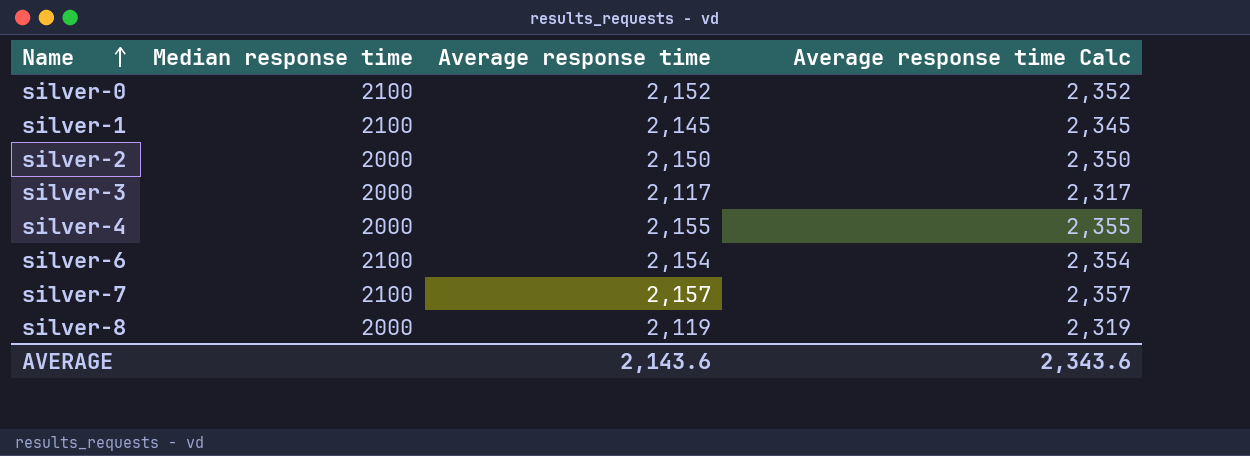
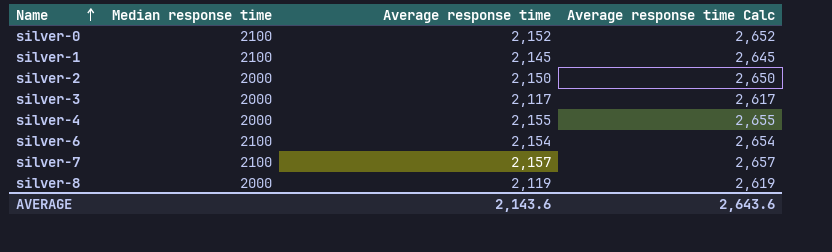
column Average response time Calc | formula: [Average response time] + 200 -> [Average response time] + 500
AVERAGE | Average response time Calc: 2,343.6 -> 2,643.6

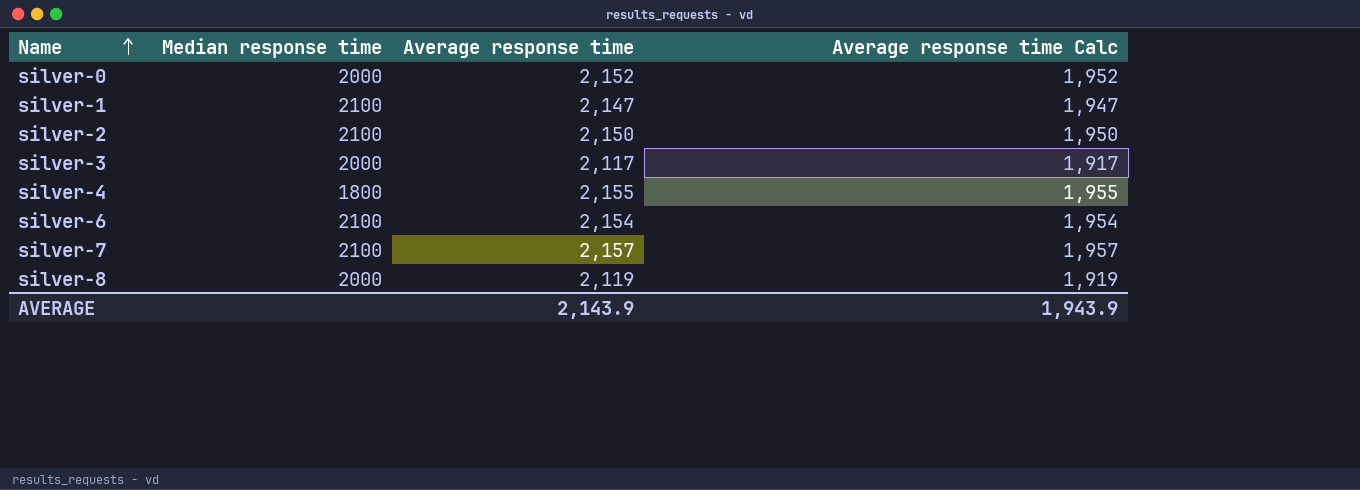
column Average response time Calc | formula: [Average response time] + 500 -> [Average response time] - 200
silver-0 | Median response time: 2100 -> 2000
silver-1 | Average response time: 2,145 -> 2,147
silver-2 | Median response time: 2000 -> 2100
silver-4 | Median response time: 2000 -> 1800
AVERAGE | Average response time: 2,143.6 -> 2,143.9
AVERAGE | Average response time Calc: 2,643.6 -> 1,943.9

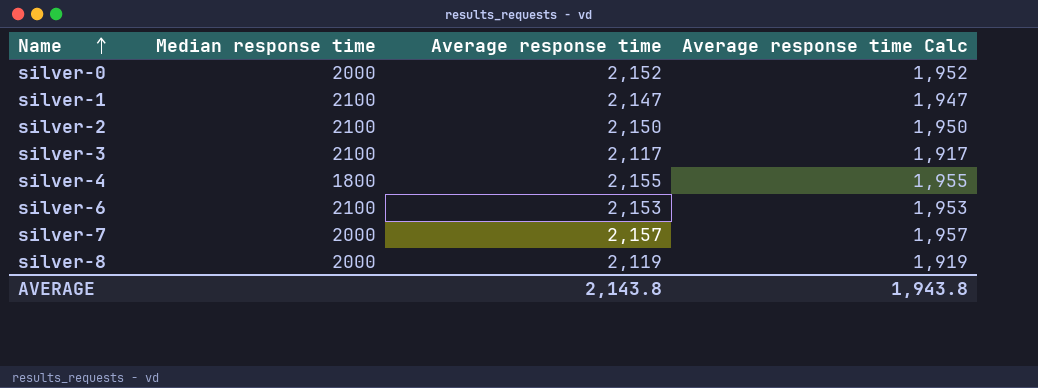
silver-3 | Median response time: 2000 -> 2100
silver-6 | Average response time: 2,154 -> 2,153
silver-6 | Average response time Calc: 1,954 -> 1,953
silver-7 | Median response time: 2100 -> 2000
AVERAGE | Average response time: 2,143.9 -> 2,143.8
AVERAGE | Average response time Calc: 1,943.9 -> 1,943.8

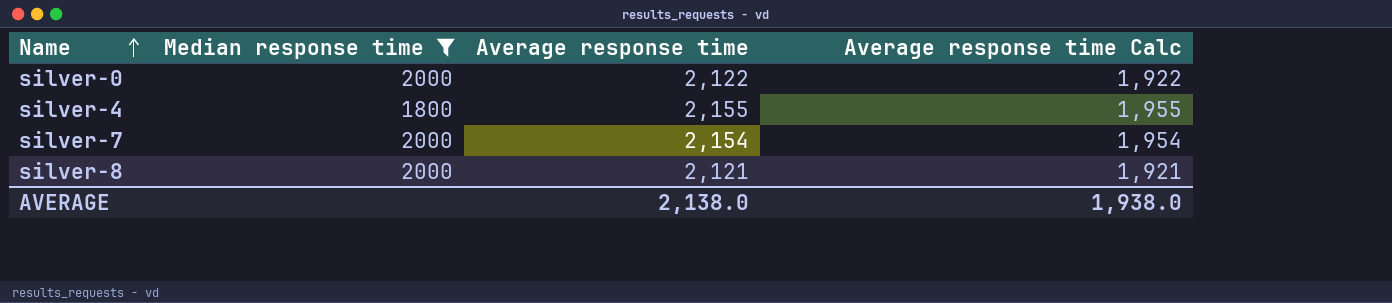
filter: none -> Median response time != 2100
silver-0 | Average response time: 2,152 -> 2,122
silver-0 | Average response time Calc: 1,952 -> 1,922
silver-7 | Average response time: 2,157 -> 2,154
silver-7 | Average response time Calc: 1,957 -> 1,954
silver-8 | Average response time: 2,119 -> 2,121
silver-8 | Average response time Calc: 1,919 -> 1,921
AVERAGE | Average response time: 2,143.8 -> 2,138.0
AVERAGE | Average response time Calc: 1,943.8 -> 1,938.0

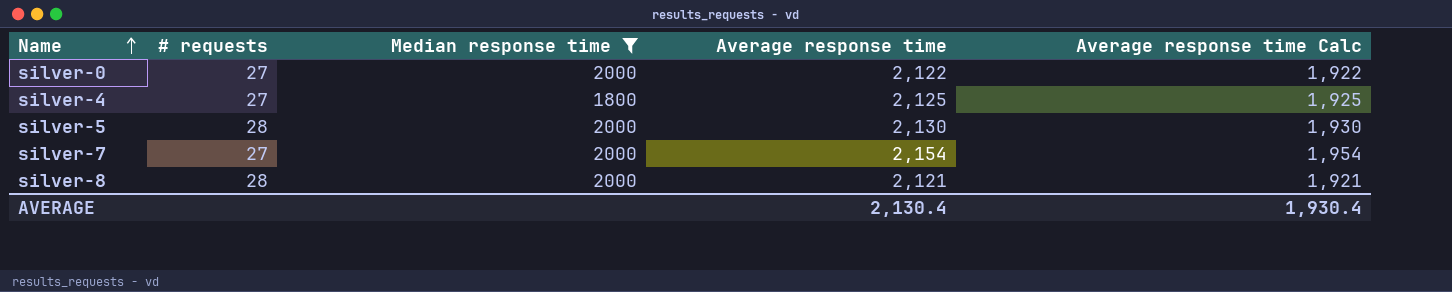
column # requests | position: none -> 2
silver-4 | Average response time: 2,155 -> 2,125
silver-4 | Average response time Calc: 1,955 -> 1,925
row silver-5: none -> 28 | 2000 | 2,130 | 1,930
AVERAGE | Average response time: 2,138.0 -> 2,130.4
AVERAGE | Average response time Calc: 1,938.0 -> 1,930.4

